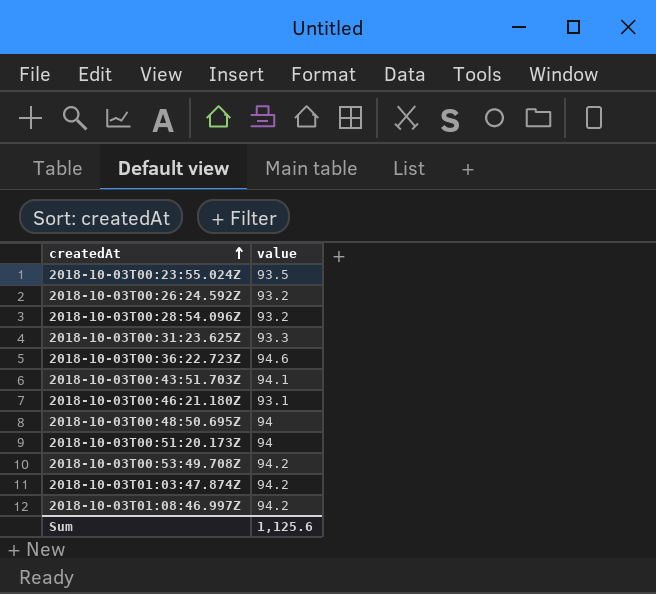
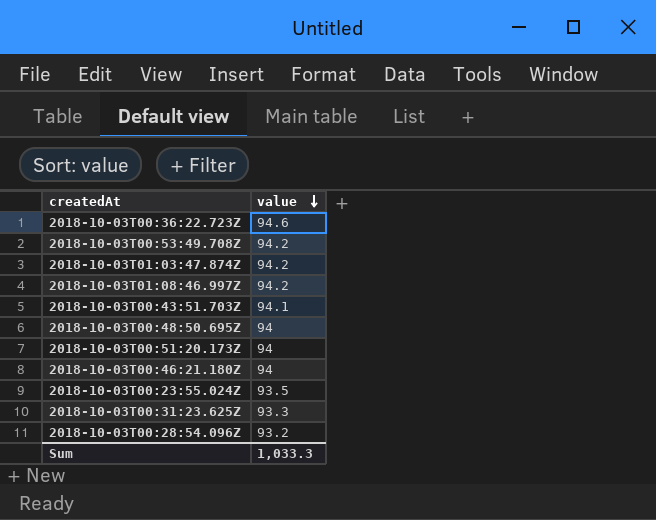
row order: createdAt ascending -> value descending
row 2018-10-03T00:26:24.592Z: 93.2 -> none
2018-10-03T00:46:21.180Z | value: 93.1 -> 94
Sum | value: 1,125.6 -> 1,033.3

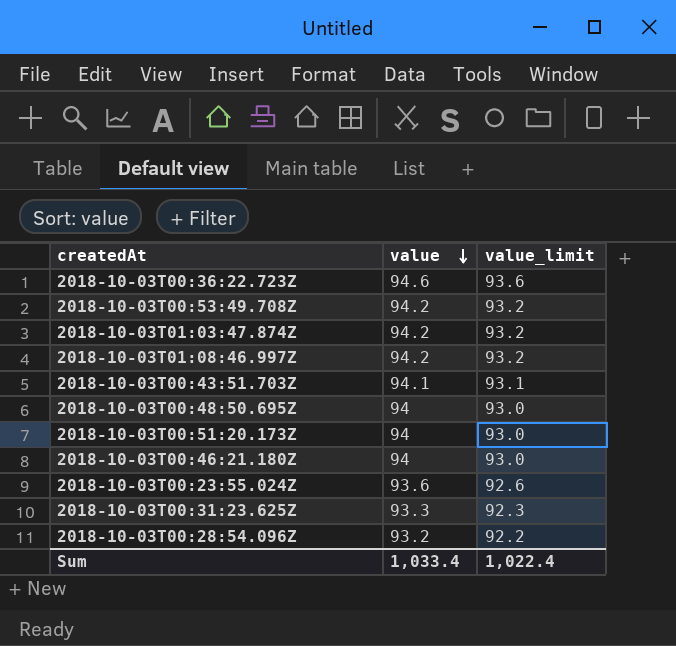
column value_limit | formula: none -> [value] - 1
2018-10-03T00:23:55.024Z | value: 93.5 -> 93.6
Sum | value: 1,033.3 -> 1,033.4

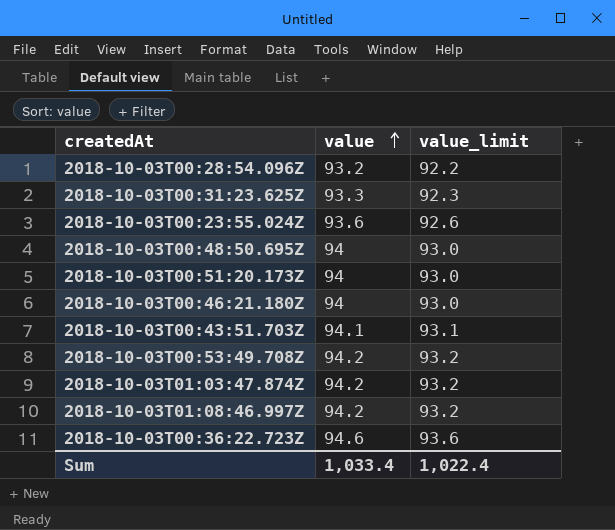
row order: value descending -> value ascending

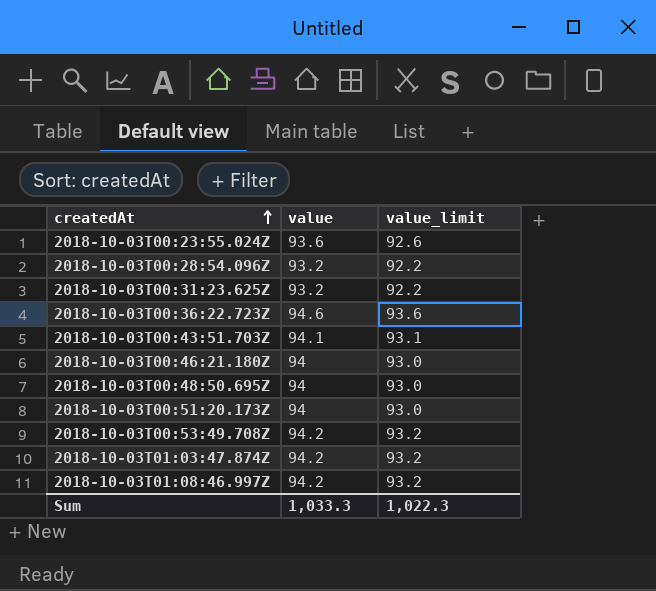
row order: value ascending -> createdAt ascending
2018-10-03T00:31:23.625Z | value: 93.3 -> 93.2
2018-10-03T00:31:23.625Z | value_limit: 92.3 -> 92.2
Sum | value: 1,033.4 -> 1,033.3
Sum | value_limit: 1,022.4 -> 1,022.3

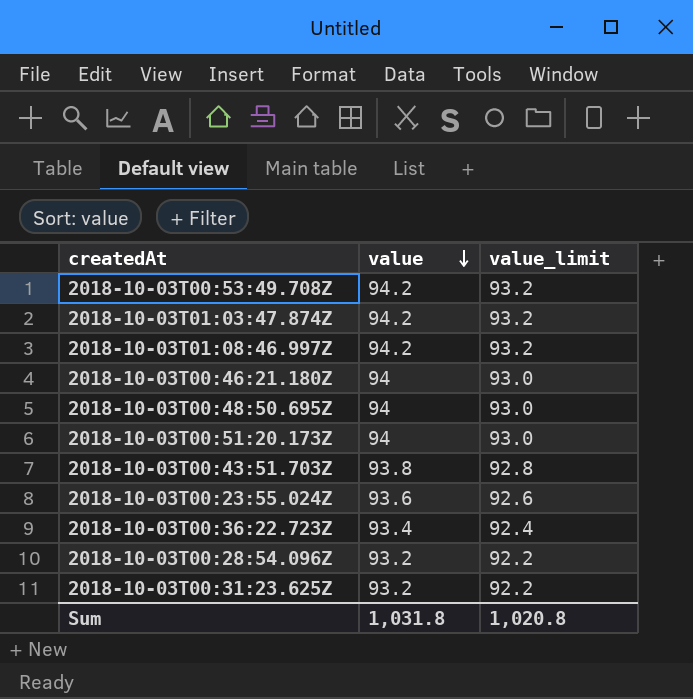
row order: createdAt ascending -> value descending
2018-10-03T00:43:51.703Z | value: 94.1 -> 93.8
2018-10-03T00:43:51.703Z | value_limit: 93.1 -> 92.8
2018-10-03T00:36:22.723Z | value: 94.6 -> 93.4
2018-10-03T00:36:22.723Z | value_limit: 93.6 -> 92.4
Sum | value: 1,033.3 -> 1,031.8
Sum | value_limit: 1,022.3 -> 1,020.8

